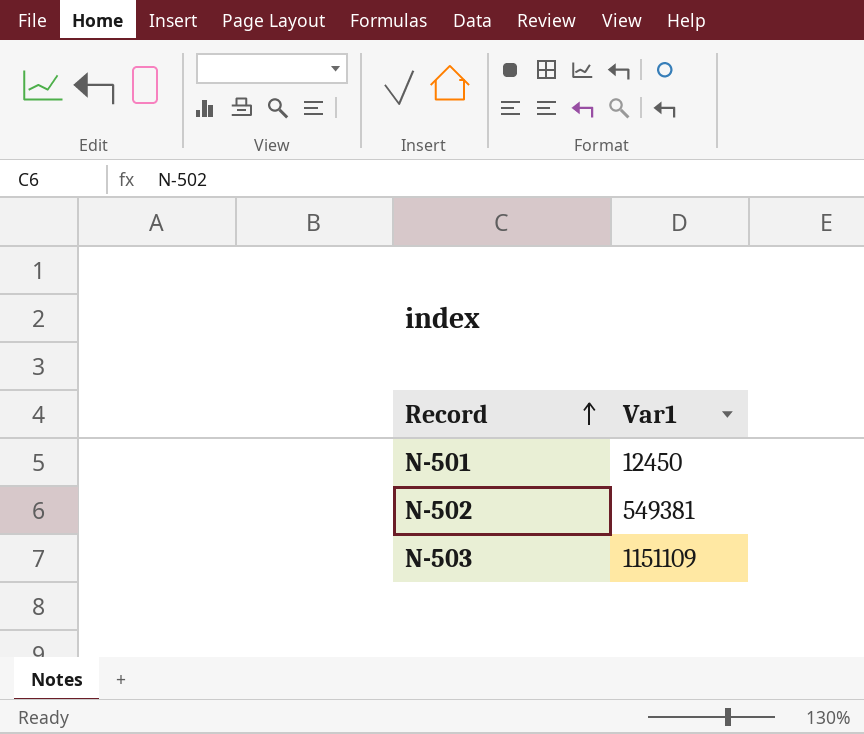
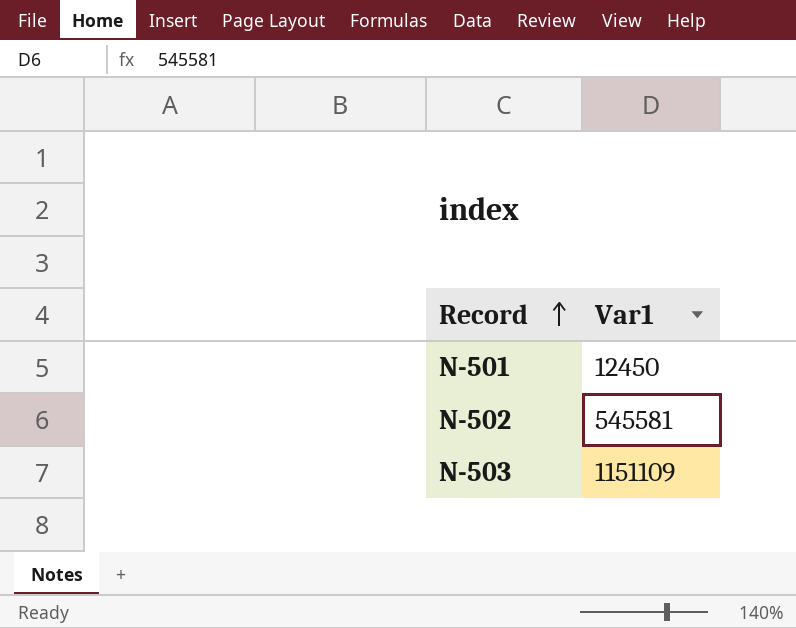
N-502 | Var1: 549381 -> 545581

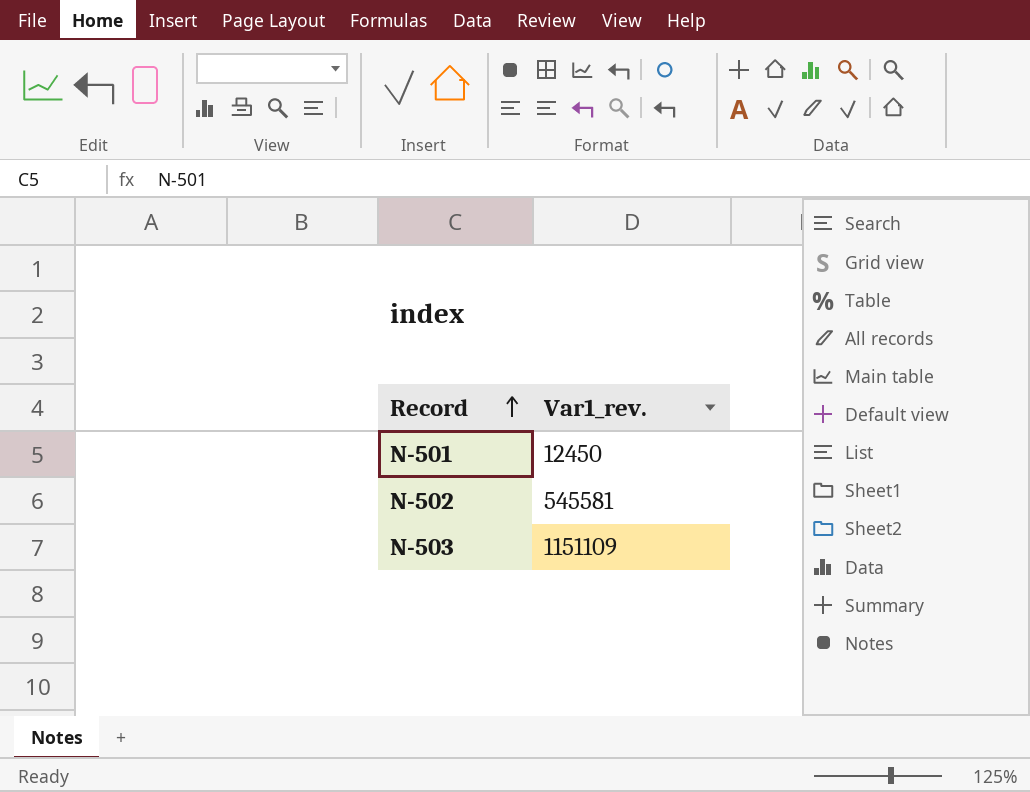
column name: Var1 -> Var1_rev.

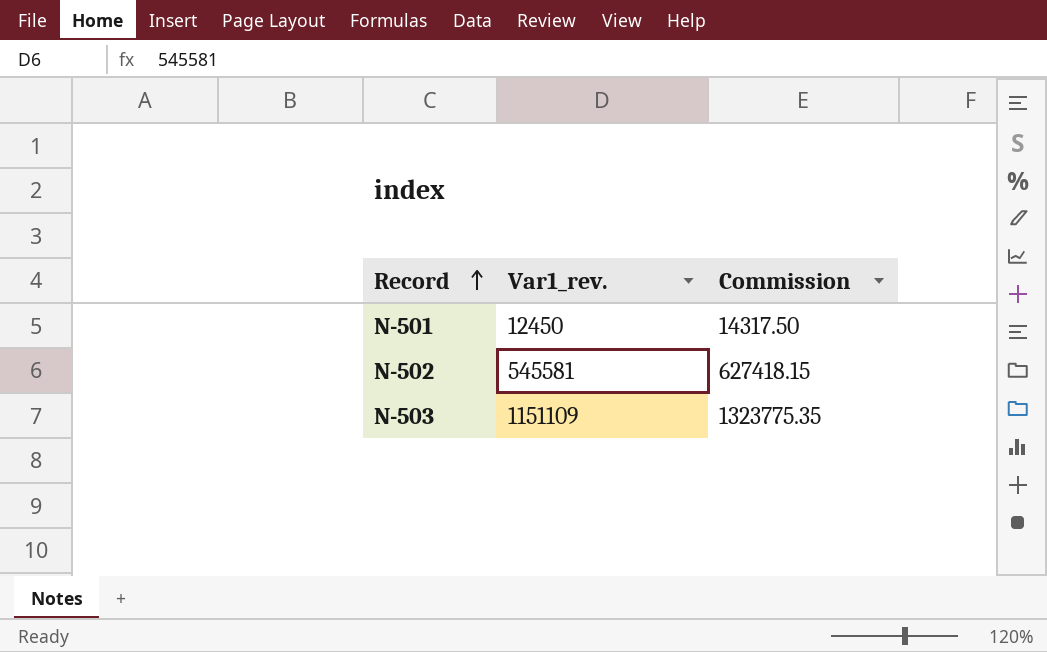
column Commission | formula: none -> [Var1_rev.] * 1.15

